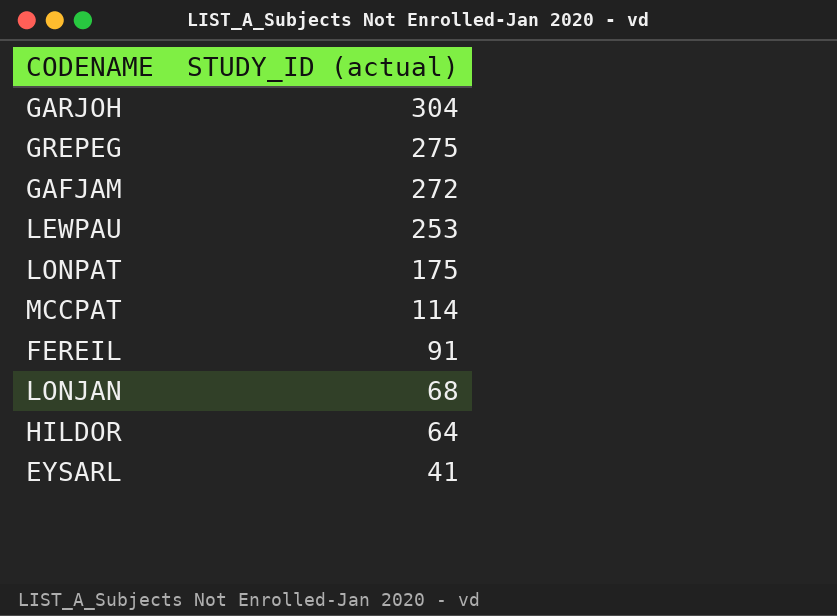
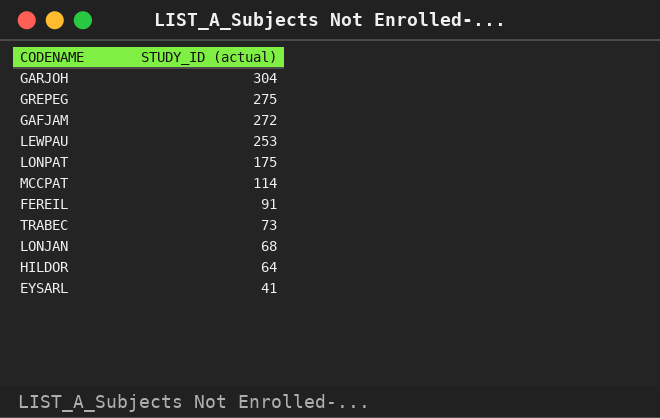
row TRABEC: none -> 73

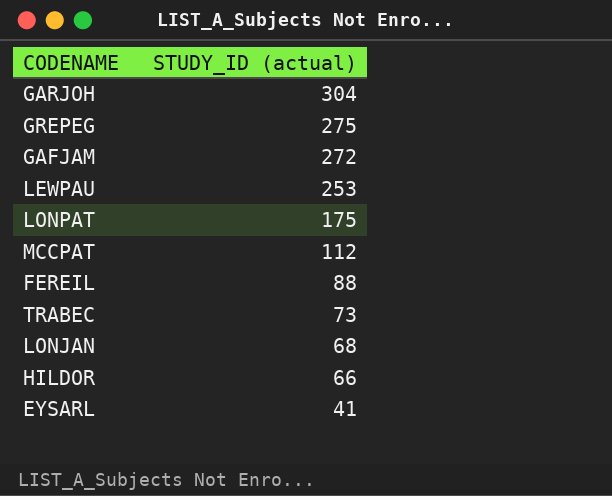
MCCPAT | STUDY_ID (actual): 114 -> 112
FEREIL | STUDY_ID (actual): 91 -> 88
HILDOR | STUDY_ID (actual): 64 -> 66

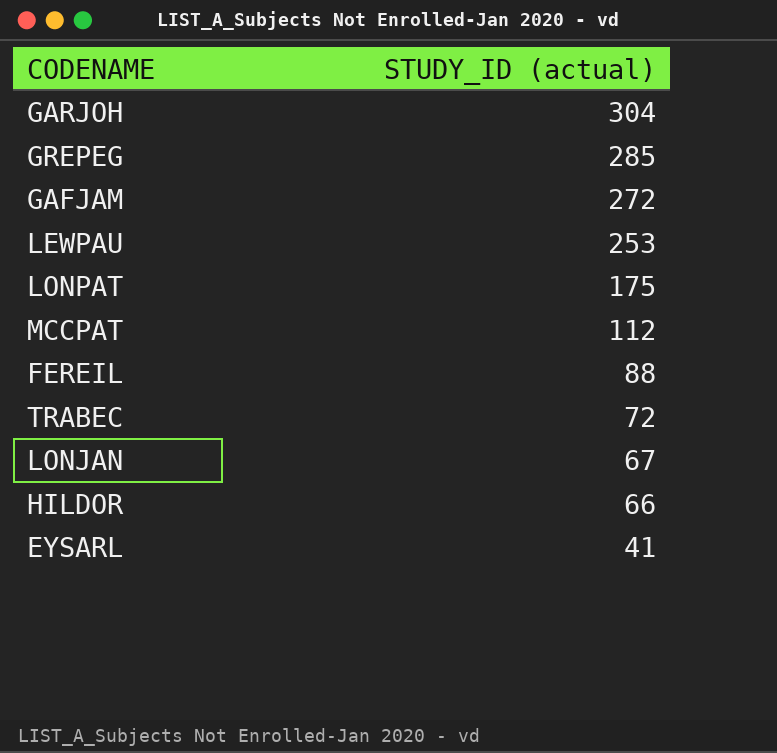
GREPEG | STUDY_ID (actual): 275 -> 285
TRABEC | STUDY_ID (actual): 73 -> 72
LONJAN | STUDY_ID (actual): 68 -> 67

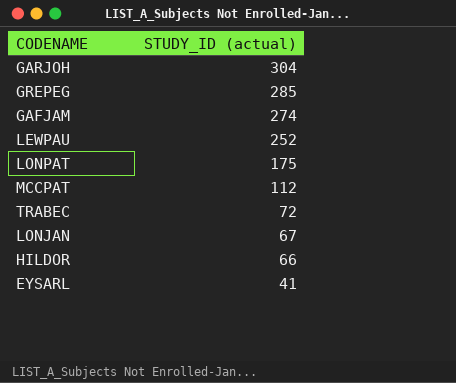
row FEREIL: 88 -> none
GAFJAM | STUDY_ID (actual): 272 -> 274
LEWPAU | STUDY_ID (actual): 253 -> 252

